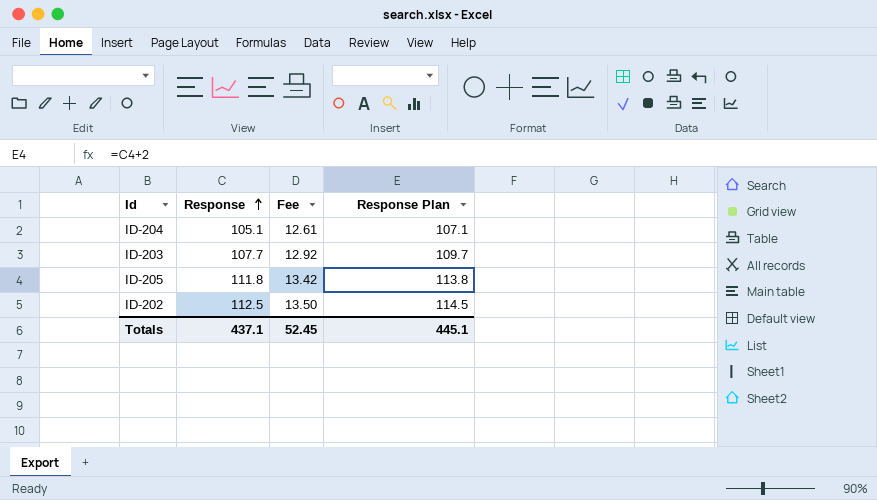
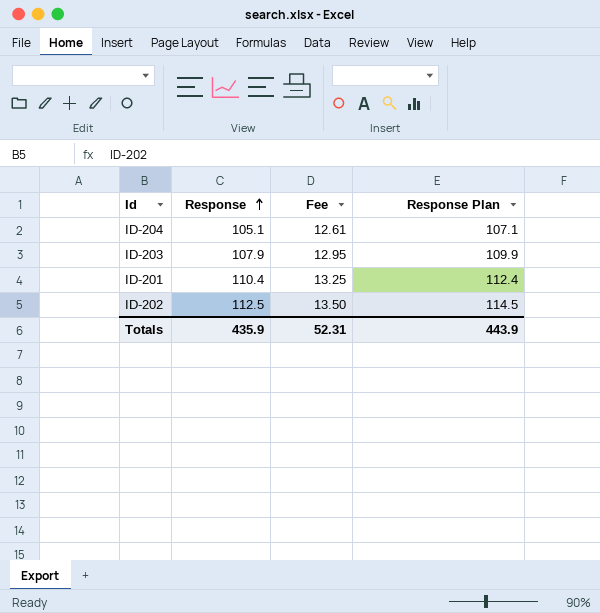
row ID-205: 111.8 | 13.42 | 113.8 -> none
ID-203 | Response: 107.7 -> 107.9
ID-203 | Fee: 12.92 -> 12.95
ID-203 | Response Plan: 109.7 -> 109.9
row ID-201: none -> 110.4 | 13.25 | 112.4
Totals | Response: 437.1 -> 435.9
Totals | Fee: 52.45 -> 52.31
Totals | Response Plan: 445.1 -> 443.9

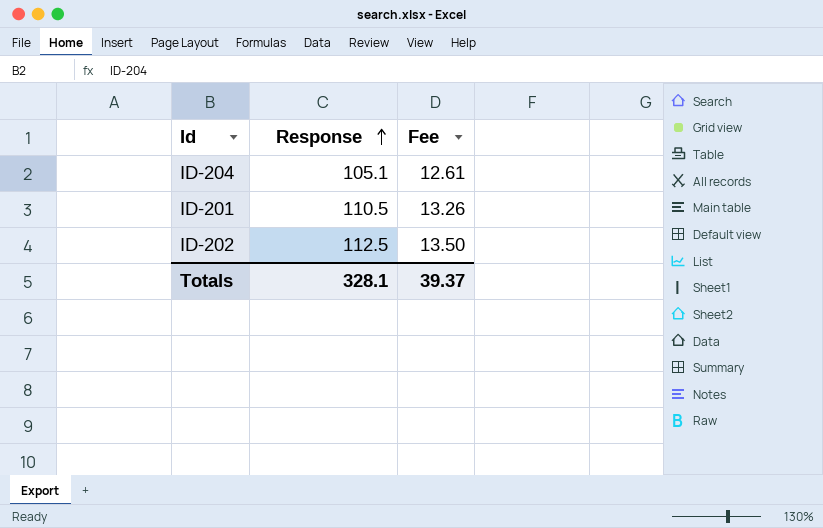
column Response Plan | formula: [Response] + 2 -> none
row ID-203: 107.9 | 12.95 | 109.9 -> none
ID-201 | Response: 110.4 -> 110.5
ID-201 | Fee: 13.25 -> 13.26
Totals | Response: 435.9 -> 328.1
Totals | Fee: 52.31 -> 39.37

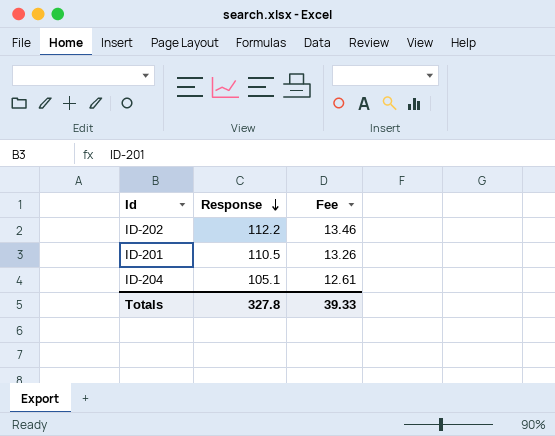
row order: Response ascending -> Response descending
ID-202 | Response: 112.5 -> 112.2
ID-202 | Fee: 13.50 -> 13.46
Totals | Response: 328.1 -> 327.8
Totals | Fee: 39.37 -> 39.33

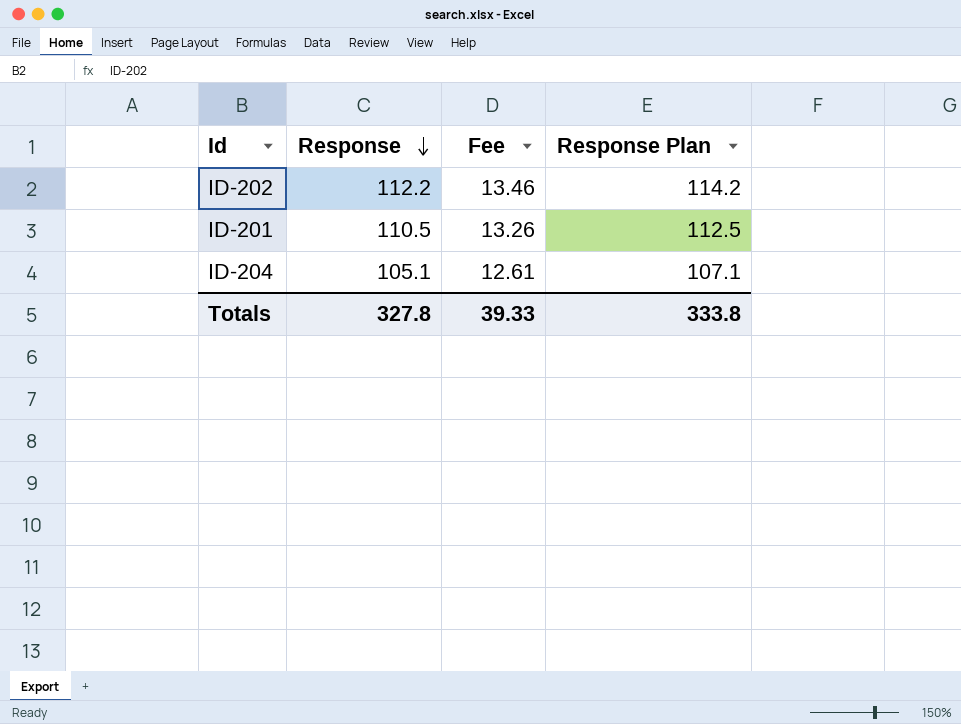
column Response Plan | formula: none -> [Response] + 2

